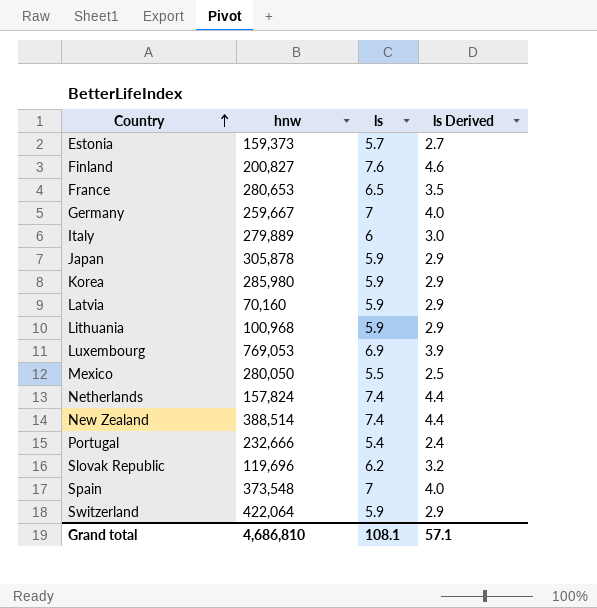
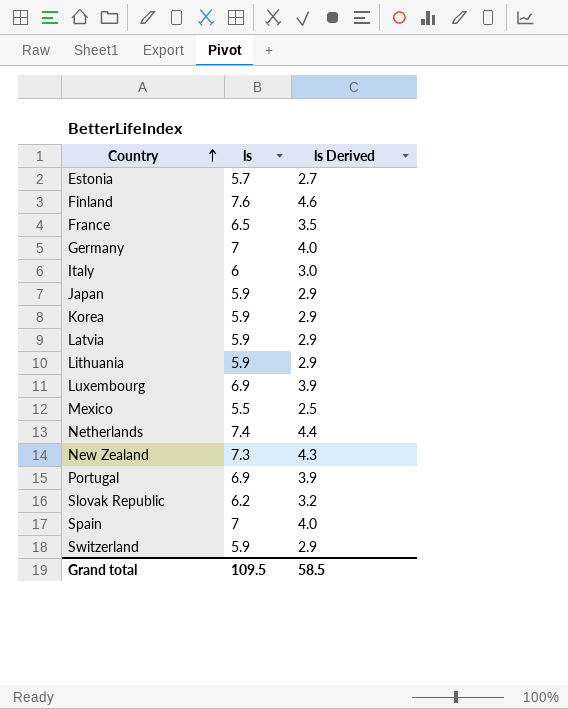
column hnw | position: 2 -> none
New Zealand | ls: 7.4 -> 7.3
New Zealand | ls Derived: 4.4 -> 4.3
Portugal | ls: 5.4 -> 6.9
Portugal | ls Derived: 2.4 -> 3.9
Grand total | ls: 108.1 -> 109.5
Grand total | ls Derived: 57.1 -> 58.5

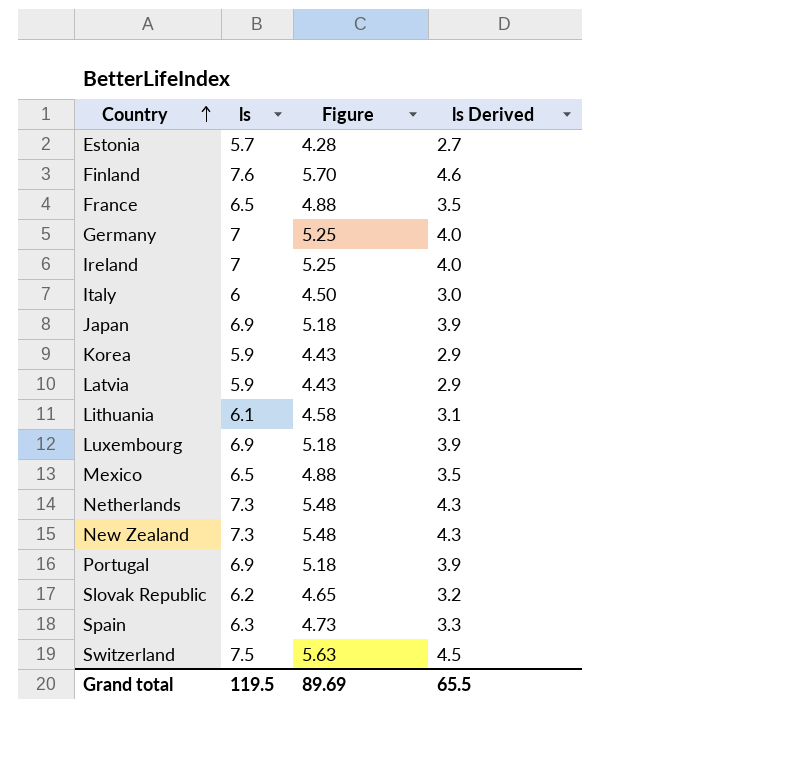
column Figure | formula: none -> [ls] * 0.75
row Ireland: none -> 7 | 5.25 | 4.0
Japan | ls: 5.9 -> 6.9
Japan | ls Derived: 2.9 -> 3.9
Lithuania | ls: 5.9 -> 6.1
Lithuania | ls Derived: 2.9 -> 3.1
Mexico | ls: 5.5 -> 6.5
Mexico | ls Derived: 2.5 -> 3.5
Netherlands | ls: 7.4 -> 7.3
Netherlands | ls Derived: 4.4 -> 4.3
Spain | ls: 7 -> 6.3
Spain | ls Derived: 4.0 -> 3.3
Switzerland | ls: 5.9 -> 7.5
Switzerland | ls Derived: 2.9 -> 4.5
Grand total | ls: 109.5 -> 119.5
Grand total | ls Derived: 58.5 -> 65.5

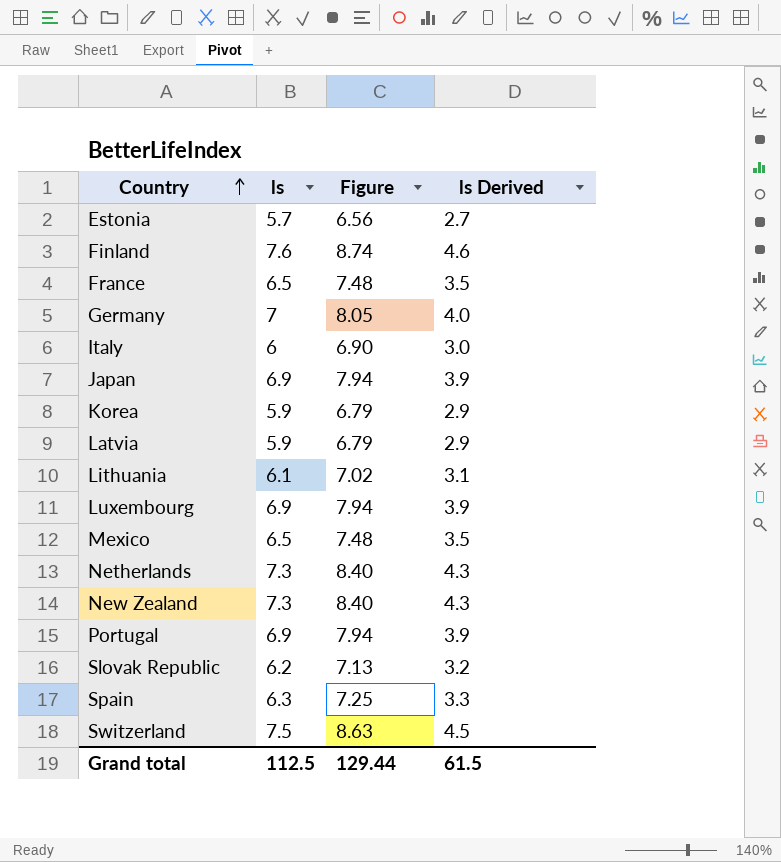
column Figure | formula: [ls] * 0.75 -> [ls] * 1.15
row Ireland: 7 | 5.25 | 4.0 -> none
Grand total | ls: 119.5 -> 112.5
Grand total | Figure: 89.69 -> 129.44
Grand total | ls Derived: 65.5 -> 61.5

